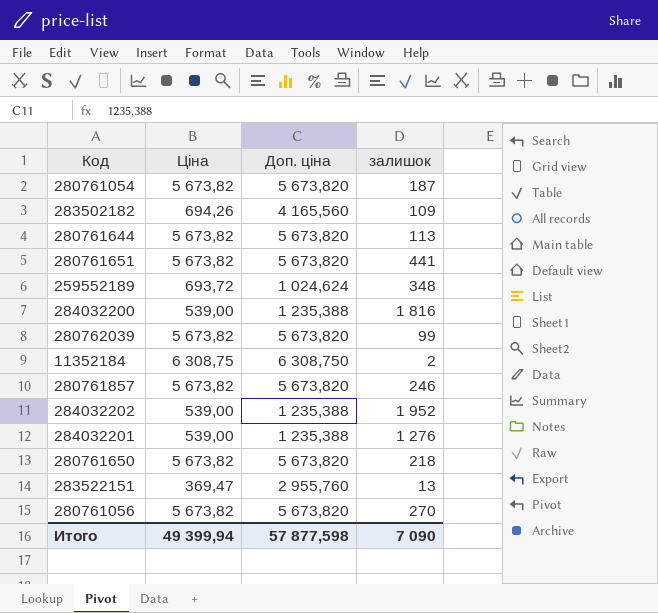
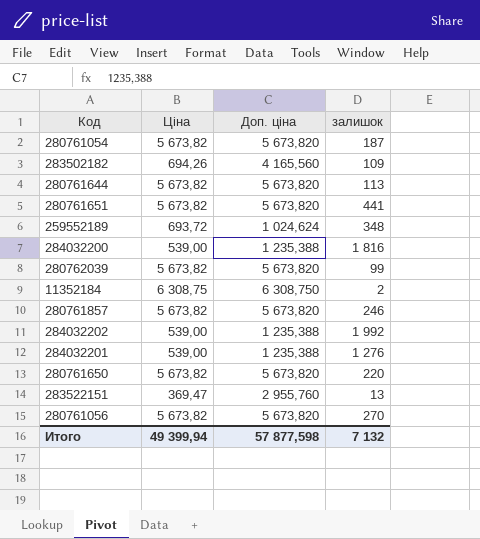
284032202 | залишок: 1 952 -> 1 992
280761650 | залишок: 218 -> 220
Итого | залишок: 7 090 -> 7 132

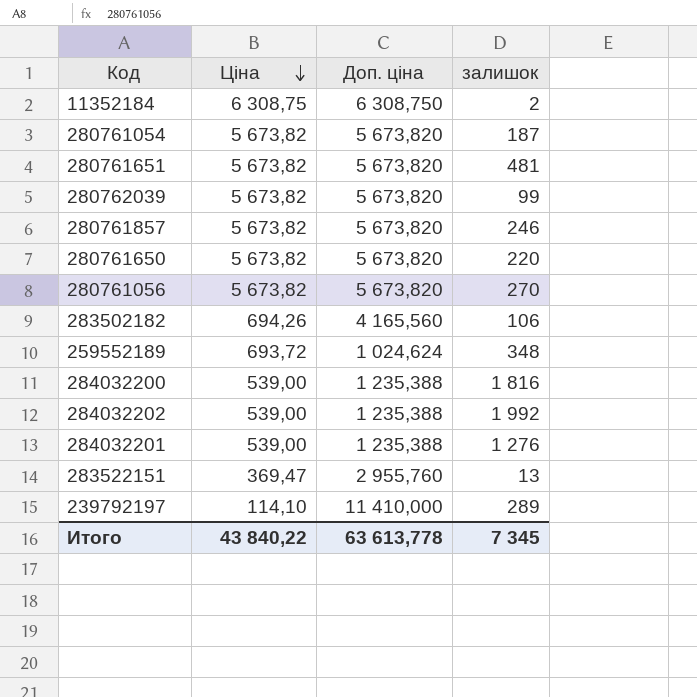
row order: none -> Ціна descending
row 280761644: 5 673,82 | 5 673,820 | 113 -> none
280761651 | залишок: 441 -> 481
283502182 | залишок: 109 -> 106
row 239792197: none -> 114,10 | 11 410,000 | 289
Итого | Ціна: 49 399,94 -> 43 840,22
Итого | Доп. ціна: 57 877,598 -> 63 613,778
Итого | залишок: 7 132 -> 7 345

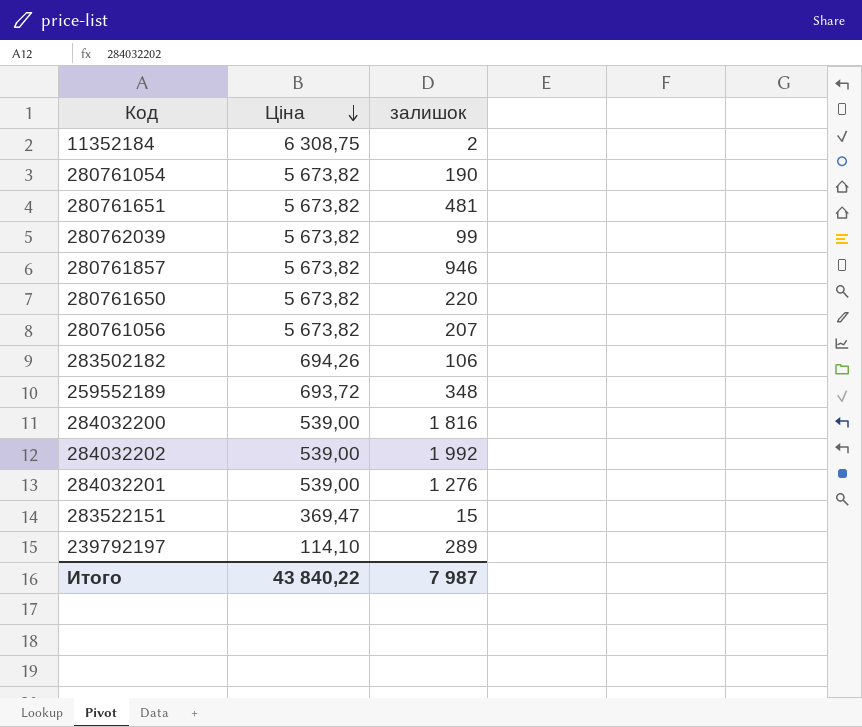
column Доп. ціна | position: 3 -> none
280761054 | залишок: 187 -> 190
280761857 | залишок: 246 -> 946
280761056 | залишок: 270 -> 207
283522151 | залишок: 13 -> 15
Итого | залишок: 7 345 -> 7 987

